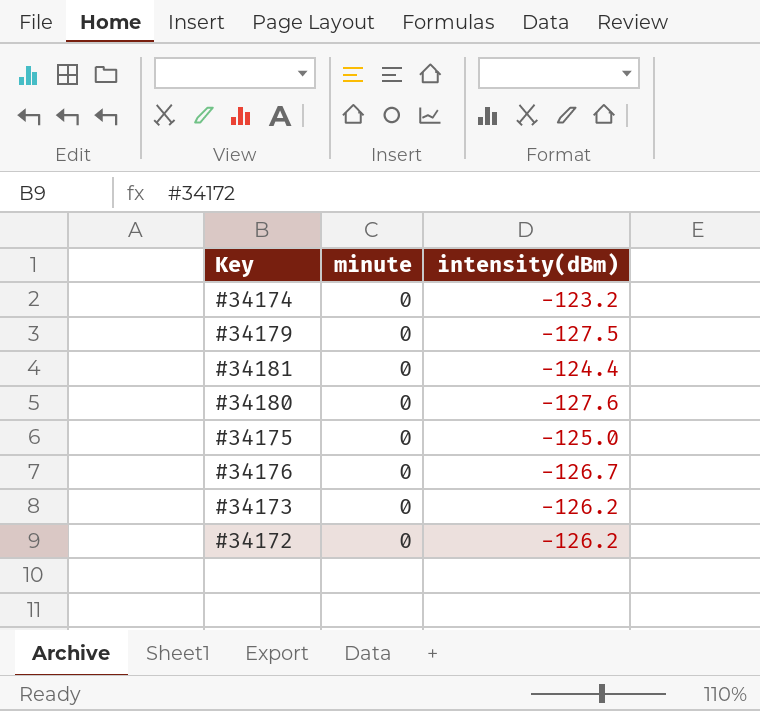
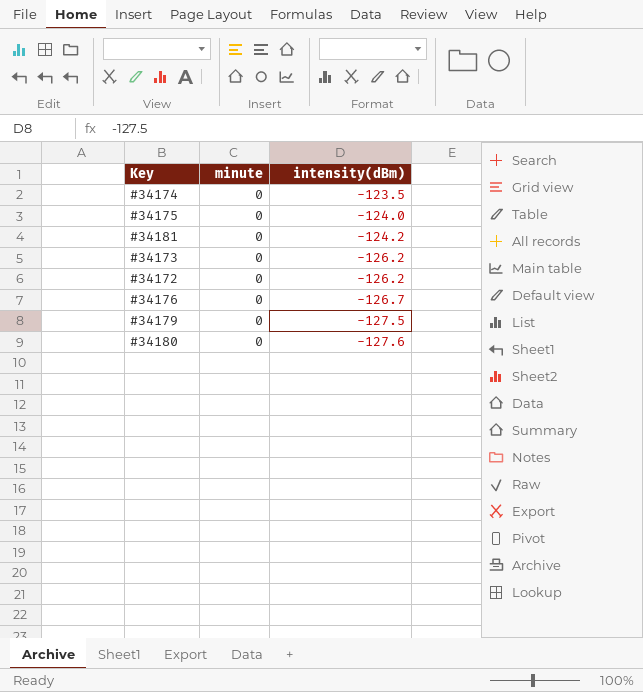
row order: none -> intensity(dBm) descending
#34174 | intensity(dBm): -123.2 -> -123.5
#34175 | intensity(dBm): -125.0 -> -124.0
#34181 | intensity(dBm): -124.4 -> -124.2

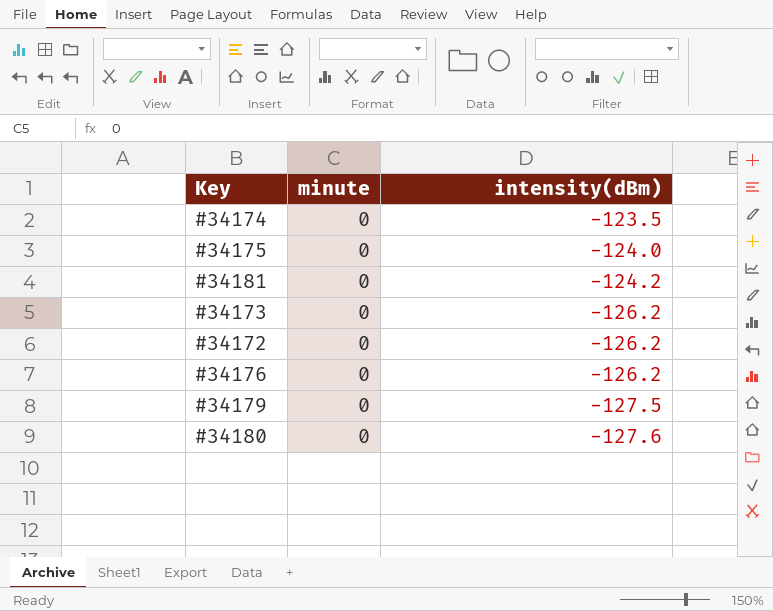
#34176 | intensity(dBm): -126.7 -> -126.2

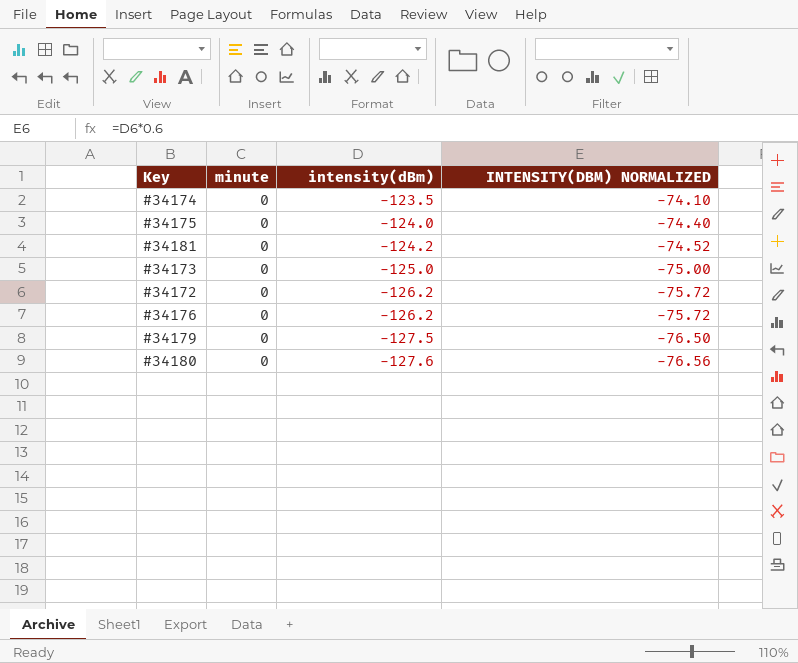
column INTENSITY(DBM) NORMALIZED | formula: none -> [intensity(dBm)] * 0.6
#34173 | intensity(dBm): -126.2 -> -125.0

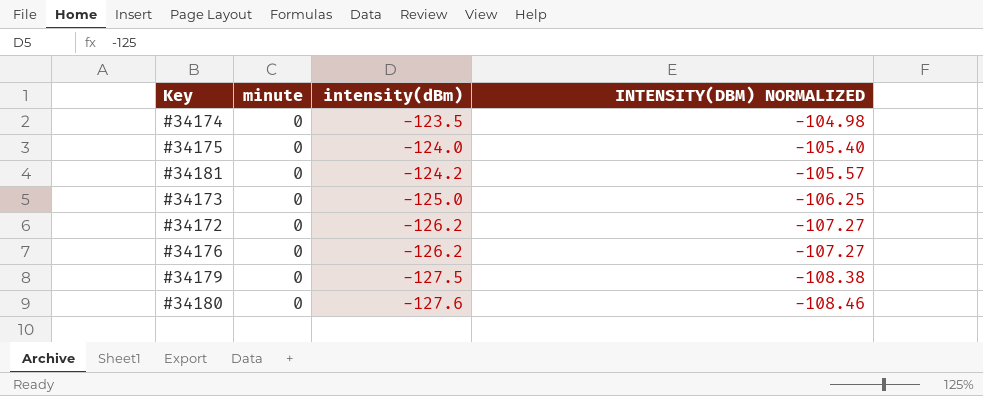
column INTENSITY(DBM) NORMALIZED | formula: [intensity(dBm)] * 0.6 -> [intensity(dBm)] * 0.85

